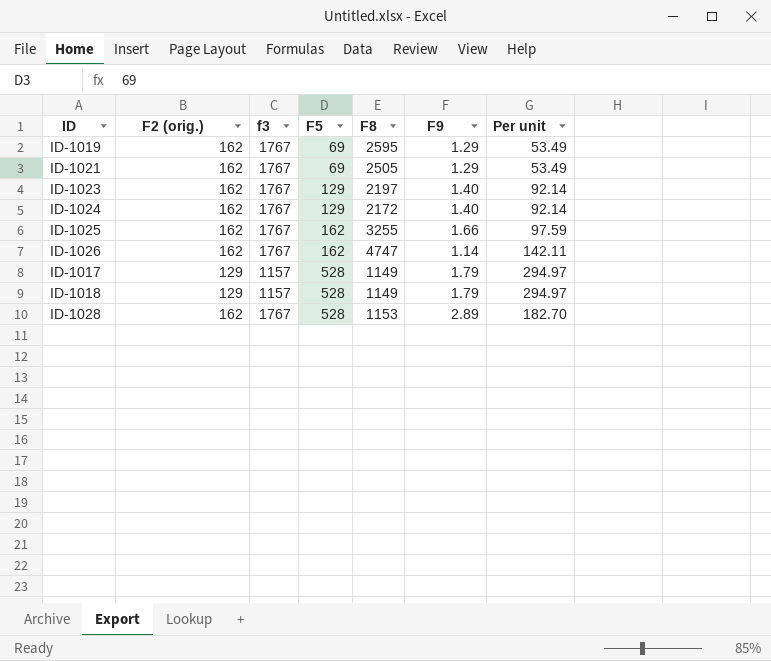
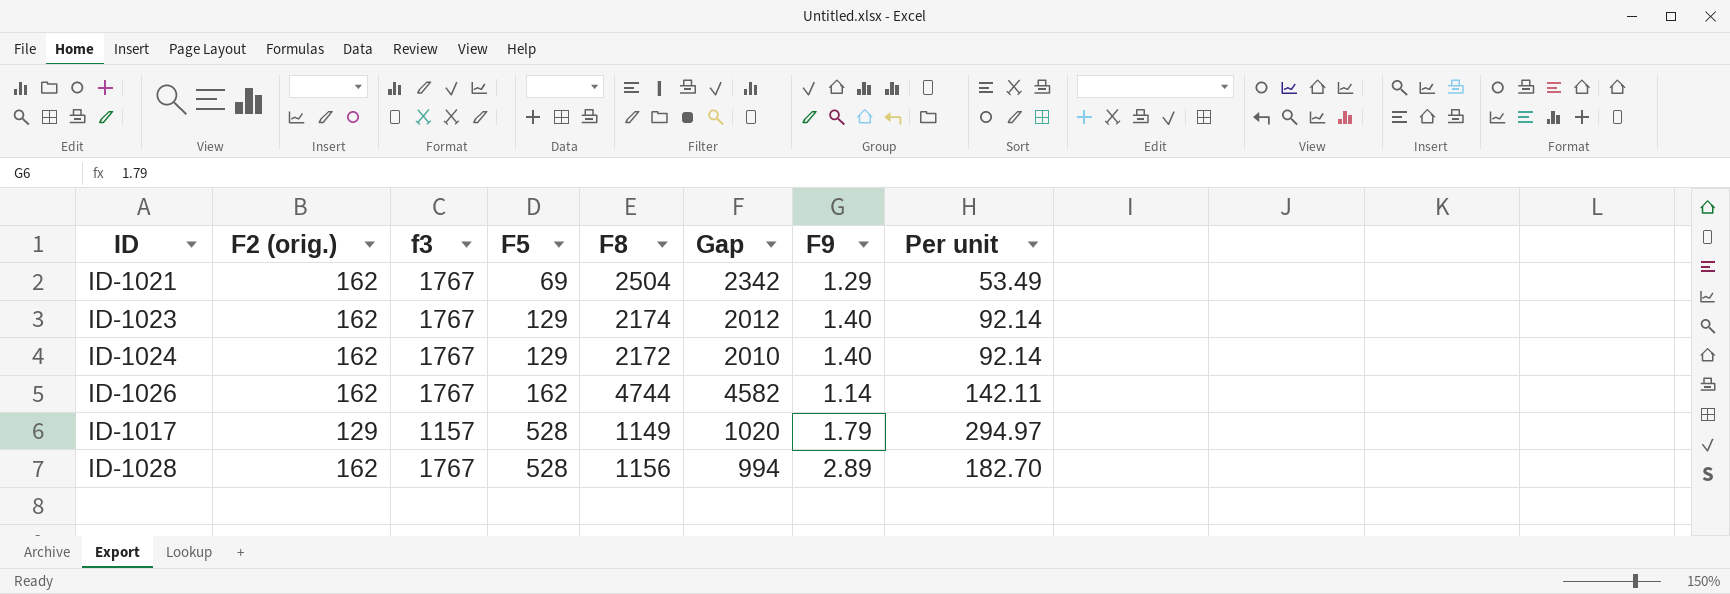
column Gap | formula: none -> [F8] - [F2 (orig.)]
row ID-1019: 162 | 1767 | 69 | 2595 | 1.29 | 53.49 -> none
row ID-1025: 162 | 1767 | 162 | 3255 | 1.66 | 97.59 -> none
row ID-1018: 129 | 1157 | 528 | 1149 | 1.79 | 294.97 -> none
ID-1021 | F8: 2505 -> 2504
ID-1023 | F8: 2197 -> 2174
ID-1026 | F8: 4747 -> 4744
ID-1028 | F8: 1153 -> 1156

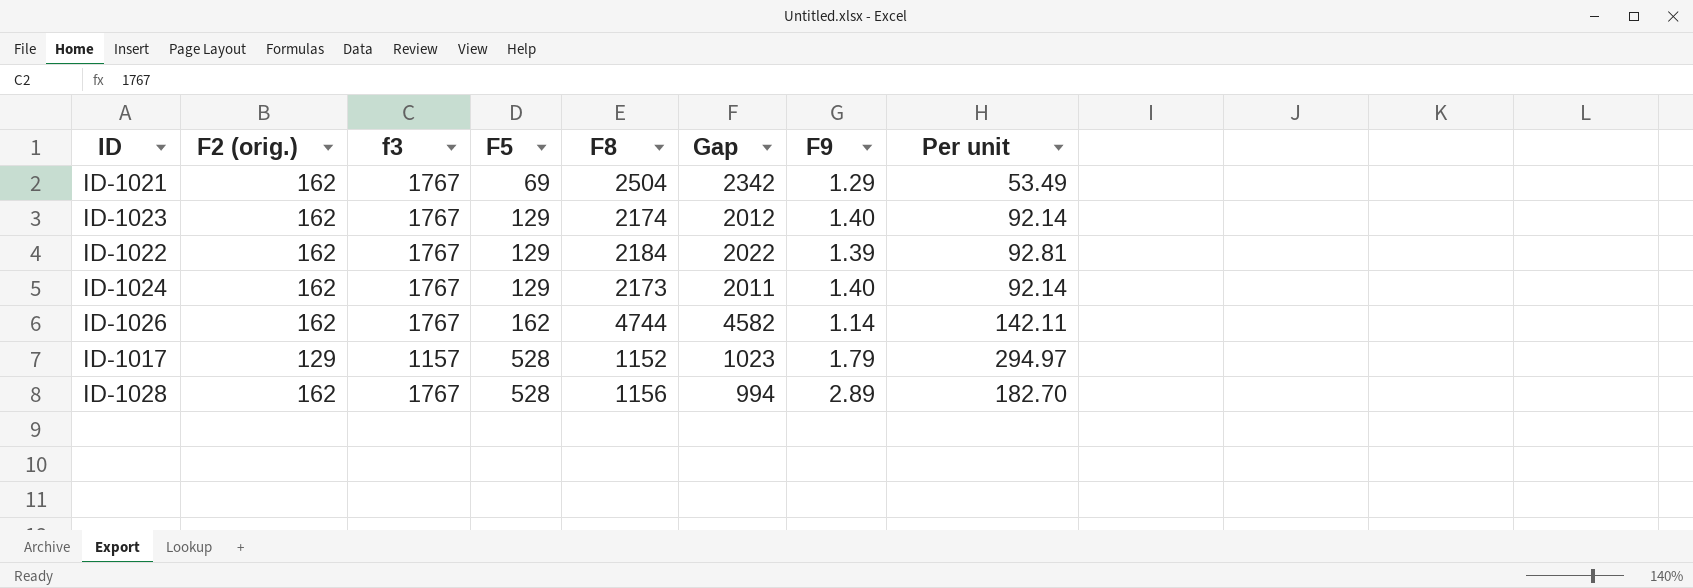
row ID-1022: none -> 162 | 1767 | 129 | 2184 | 2022 | 1.39 | 92.81
ID-1024 | F8: 2172 -> 2173
ID-1024 | Gap: 2010 -> 2011
ID-1017 | F8: 1149 -> 1152
ID-1017 | Gap: 1020 -> 1023

